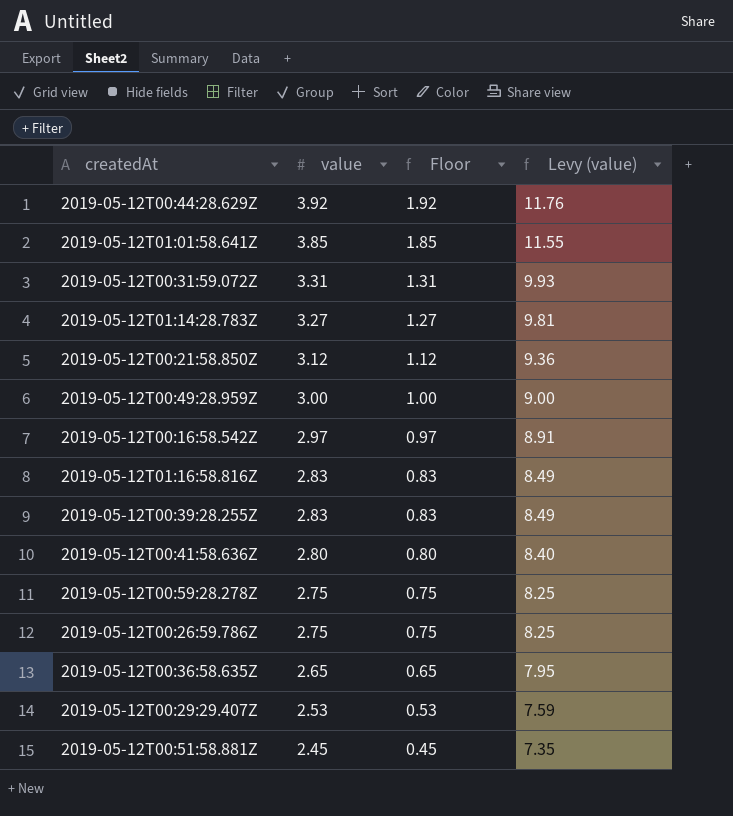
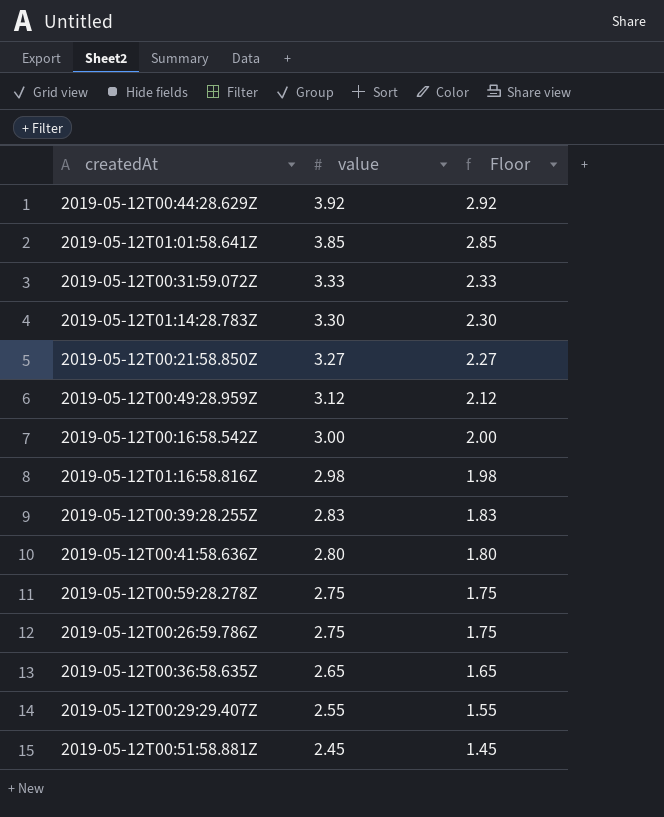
column Levy (value) | formula: [value] * 3 -> none
column Floor | formula: [value] - 2 -> [value] - 1
2019-05-12T00:31:59.072Z | value: 3.31 -> 3.33
2019-05-12T01:14:28.783Z | value: 3.27 -> 3.30
2019-05-12T00:21:58.850Z | value: 3.12 -> 3.27
2019-05-12T00:49:28.959Z | value: 3.00 -> 3.12
2019-05-12T00:16:58.542Z | value: 2.97 -> 3.00
2019-05-12T01:16:58.816Z | value: 2.83 -> 2.98
2019-05-12T00:29:29.407Z | value: 2.53 -> 2.55

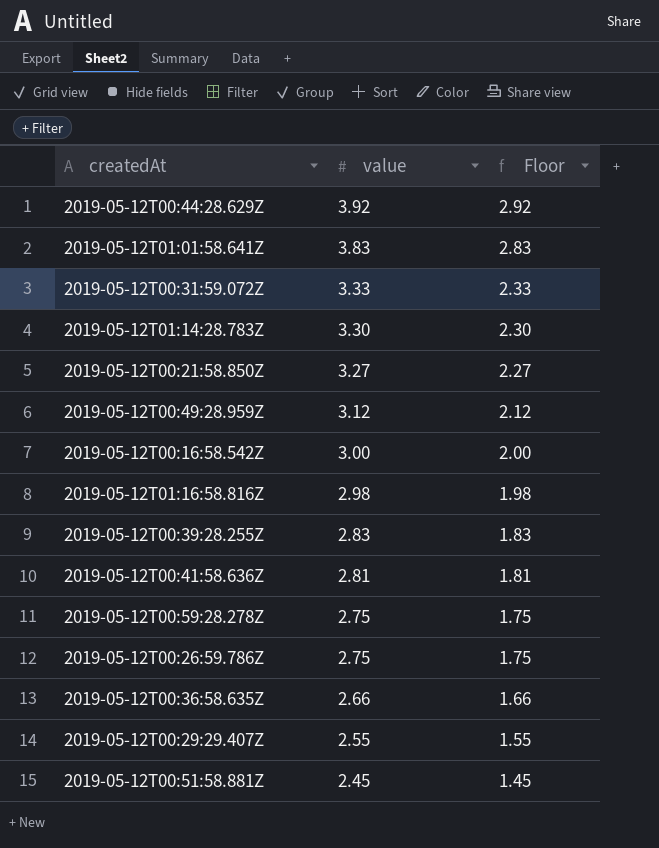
2019-05-12T01:01:58.641Z | value: 3.85 -> 3.83
2019-05-12T01:01:58.641Z | Floor: 2.85 -> 2.83
2019-05-12T00:41:58.636Z | value: 2.80 -> 2.81
2019-05-12T00:41:58.636Z | Floor: 1.80 -> 1.81
2019-05-12T00:36:58.635Z | value: 2.65 -> 2.66
2019-05-12T00:36:58.635Z | Floor: 1.65 -> 1.66

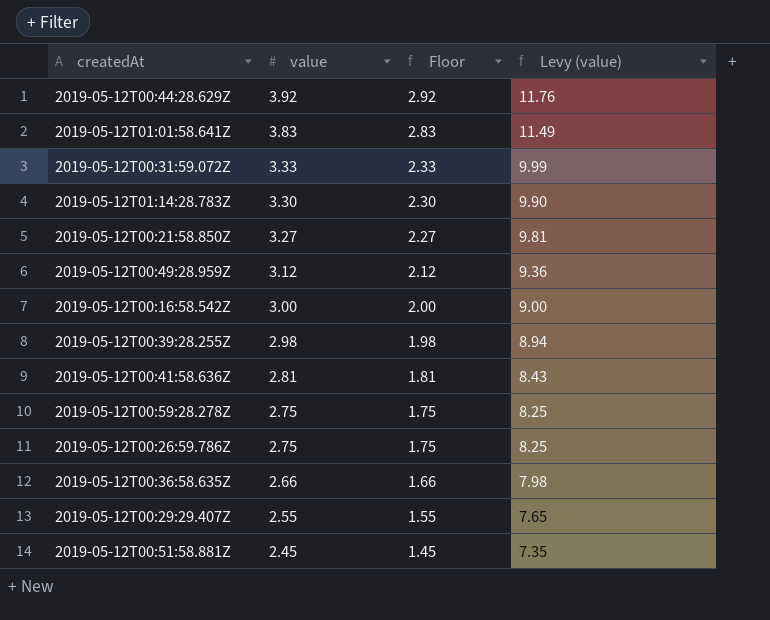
column Levy (value) | formula: none -> [value] * 3
row 2019-05-12T01:16:58.816Z: 2.98 | 1.98 -> none
2019-05-12T00:39:28.255Z | value: 2.83 -> 2.98
2019-05-12T00:39:28.255Z | Floor: 1.83 -> 1.98

